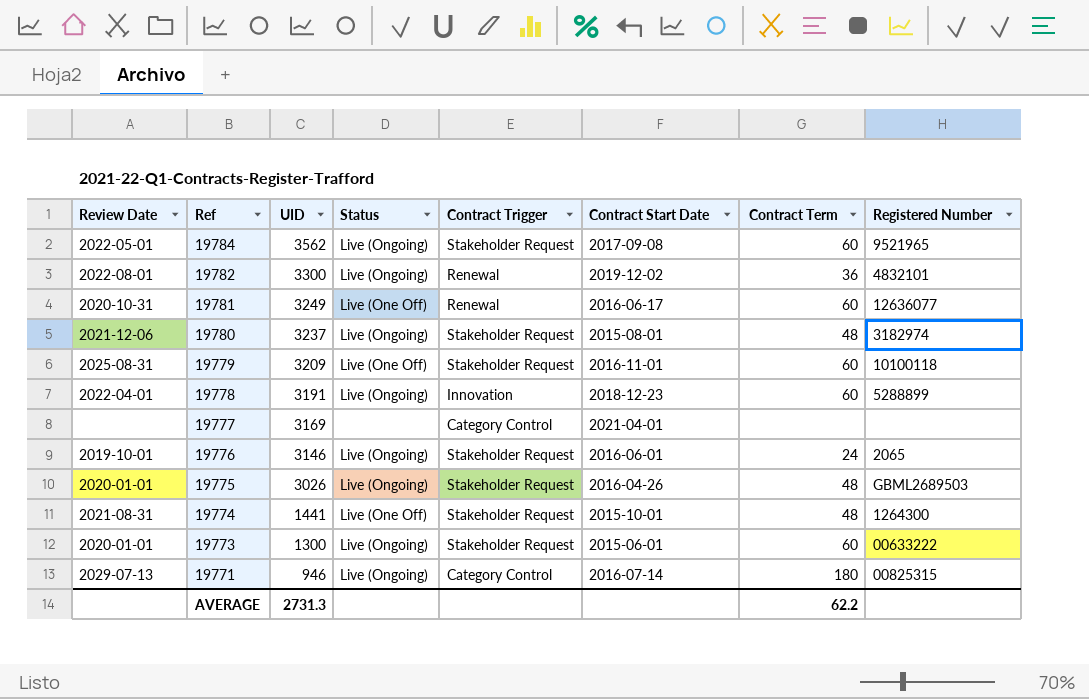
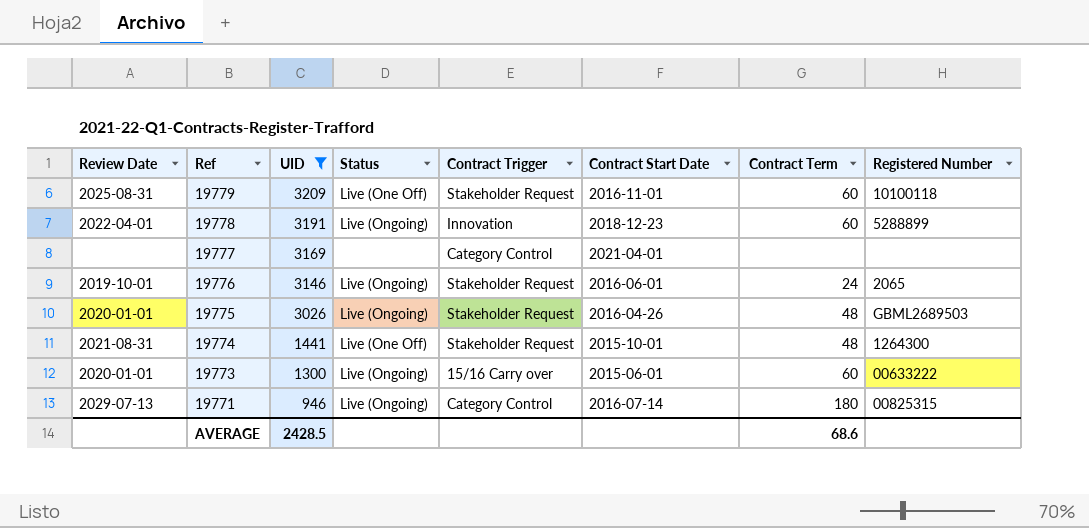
filter: none -> UID <= 3209
19773 | Contract Trigger: Stakeholder Request -> 15/16 Carry over
AVERAGE | UID: 2731.3 -> 2428.5
AVERAGE | Contract Term: 62.2 -> 68.6

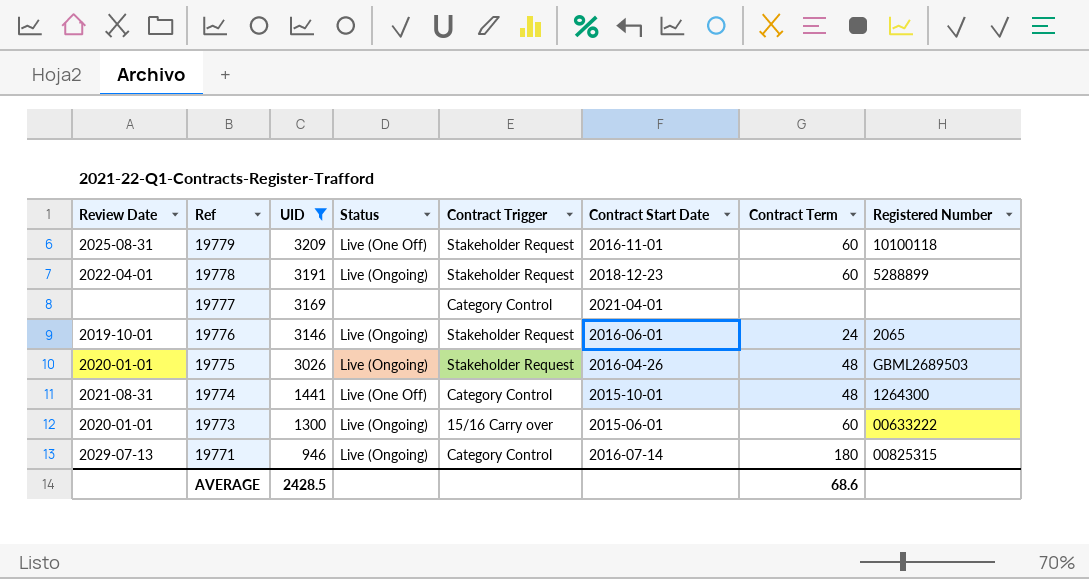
19778 | Contract Trigger: Innovation -> Stakeholder Request
19774 | Contract Trigger: Stakeholder Request -> Category Control

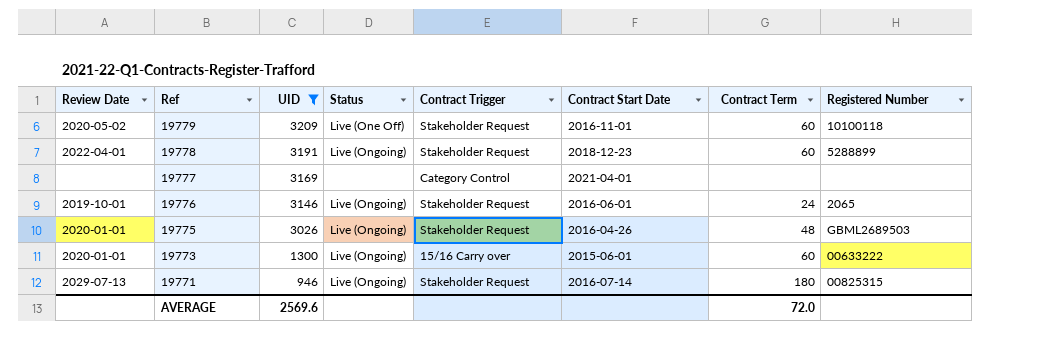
row 19774: 2021-08-31 | 1441 | Live (One Off) | Category Control | 2015-10-01 | 48 | 1264300 -> none
19779 | Review Date: 2025-08-31 -> 2020-05-02
19771 | Contract Trigger: Category Control -> Stakeholder Request
AVERAGE | UID: 2428.5 -> 2569.6
AVERAGE | Contract Term: 68.6 -> 72.0

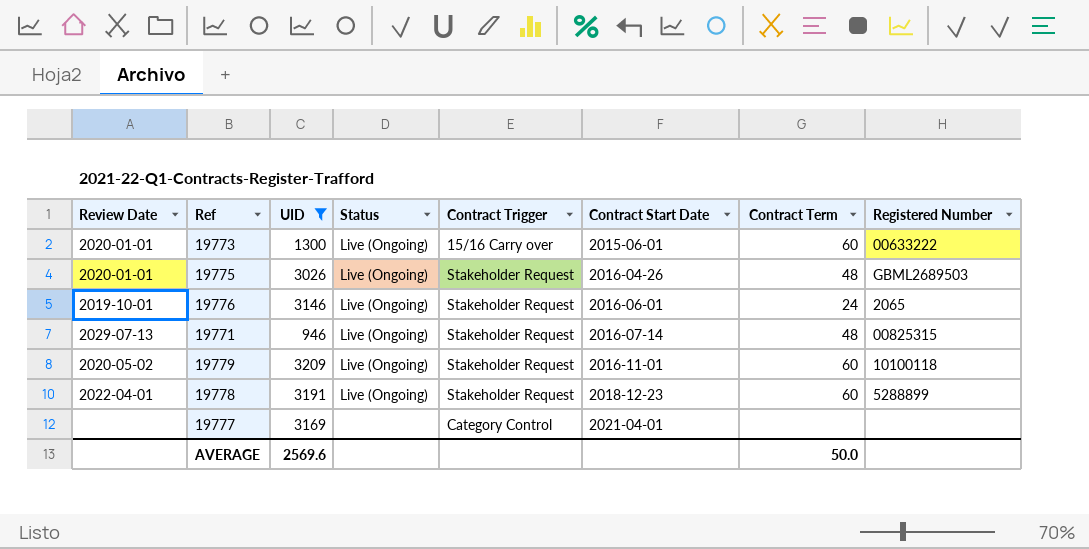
row order: Ref descending -> Contract Start Date ascending
19771 | Contract Term: 180 -> 48
19779 | Status: Live (One Off) -> Live (Ongoing)
AVERAGE | Contract Term: 72.0 -> 50.0

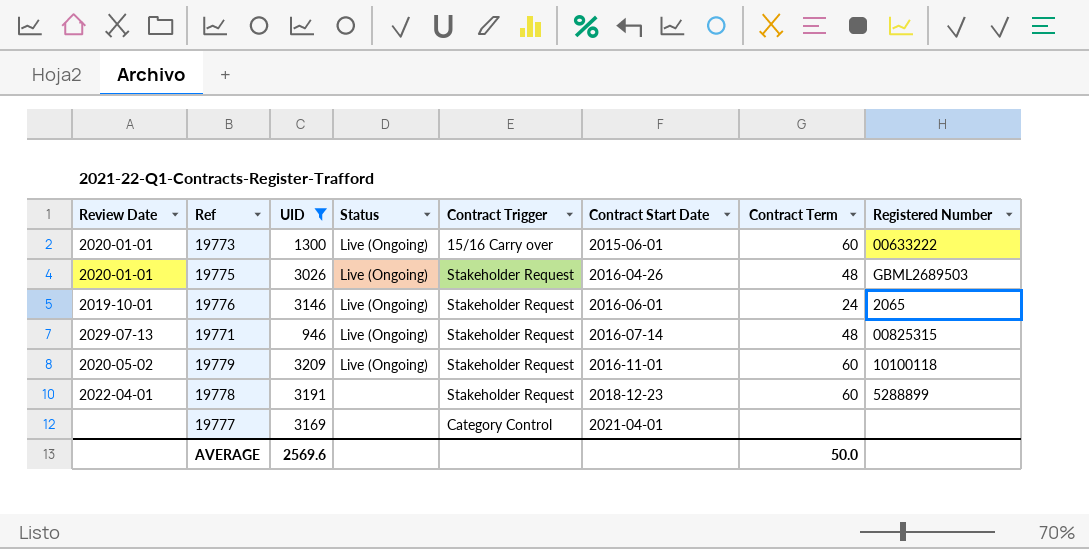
19778 | Status: Live (Ongoing) -> none

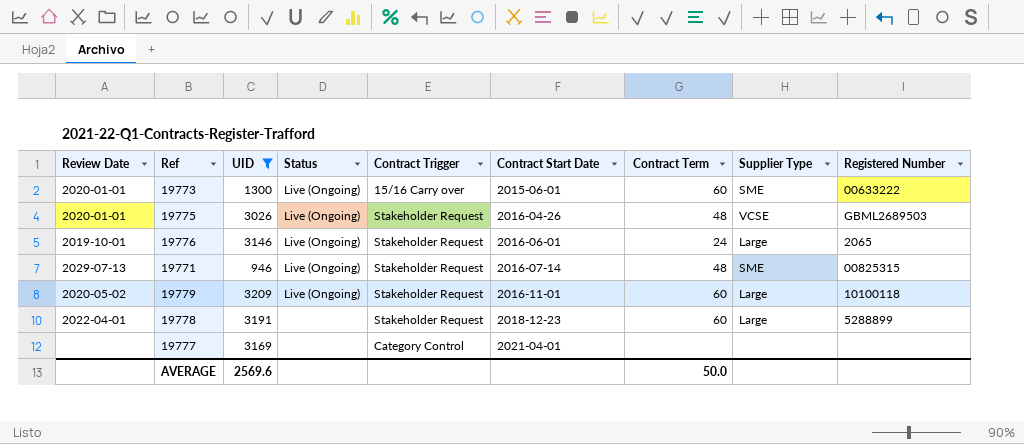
column Supplier Type | position: none -> 8

